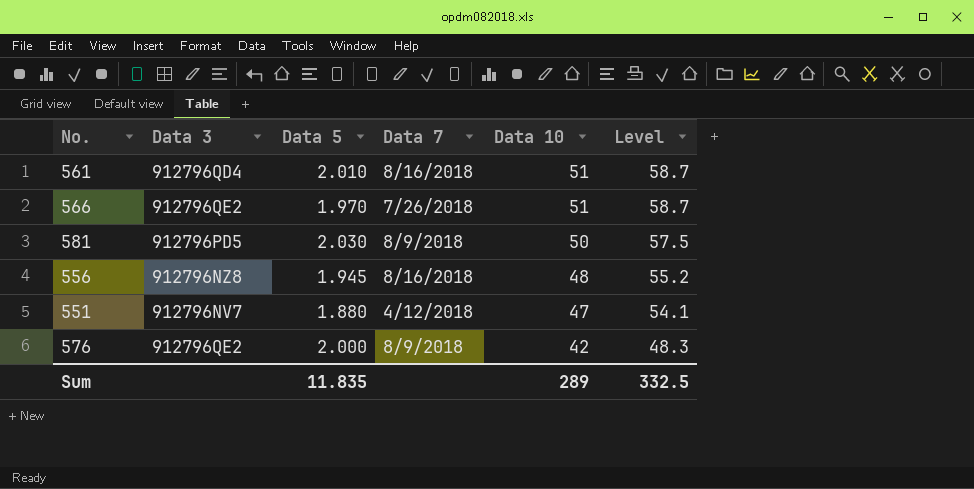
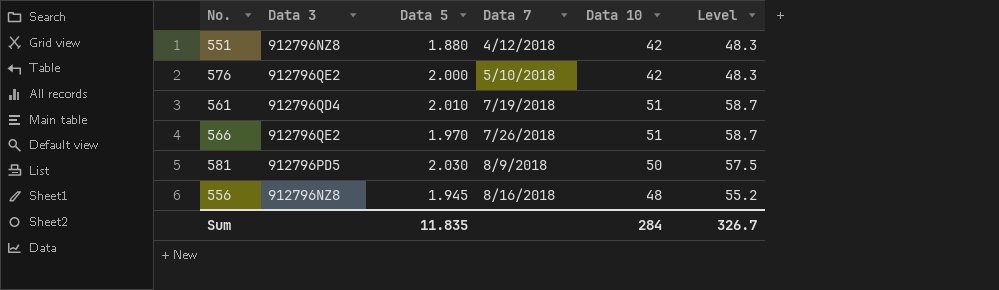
row order: Data 10 descending -> Data 7 ascending
551 | Data 3: 912796NV7 -> 912796NZ8
551 | Data 10: 47 -> 42
551 | Level: 54.1 -> 48.3
576 | Data 7: 8/9/2018 -> 5/10/2018
561 | Data 7: 8/16/2018 -> 7/19/2018
Sum | Data 10: 289 -> 284
Sum | Level: 332.5 -> 326.7

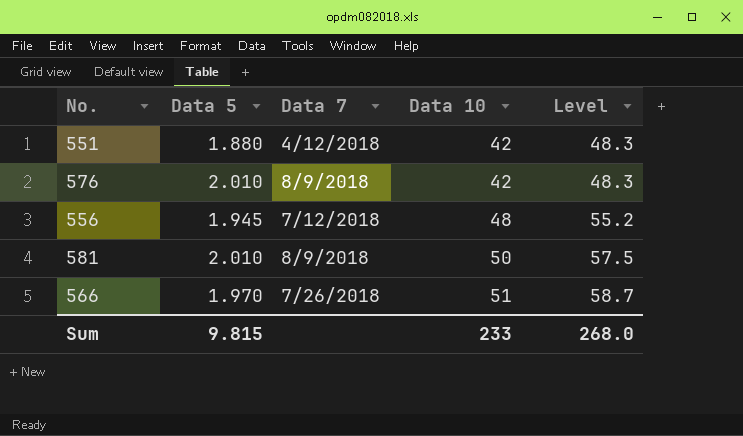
row order: Data 7 ascending -> Data 10 ascending
column Data 3 | position: 2 -> none
row 561: 912796QD4 | 2.010 | 7/19/2018 | 51 | 58.7 -> none
576 | Data 5: 2.000 -> 2.010
576 | Data 7: 5/10/2018 -> 8/9/2018
556 | Data 7: 8/16/2018 -> 7/12/2018
581 | Data 5: 2.030 -> 2.010
Sum | Data 5: 11.835 -> 9.815
Sum | Data 10: 284 -> 233
Sum | Level: 326.7 -> 268.0

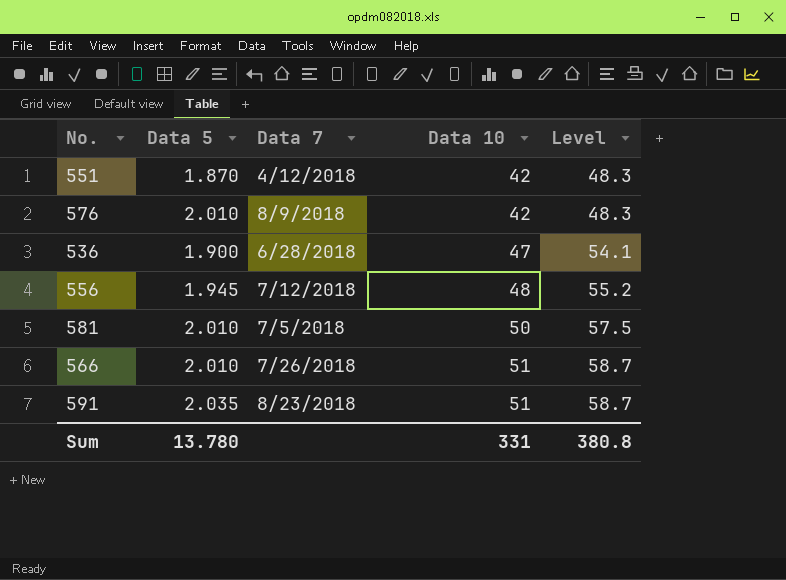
551 | Data 5: 1.880 -> 1.870
row 536: none -> 1.900 | 6/28/2018 | 47 | 54.1
581 | Data 7: 8/9/2018 -> 7/5/2018
566 | Data 5: 1.970 -> 2.010
row 591: none -> 2.035 | 8/23/2018 | 51 | 58.7
Sum | Data 5: 9.815 -> 13.780
Sum | Data 10: 233 -> 331
Sum | Level: 268.0 -> 380.8

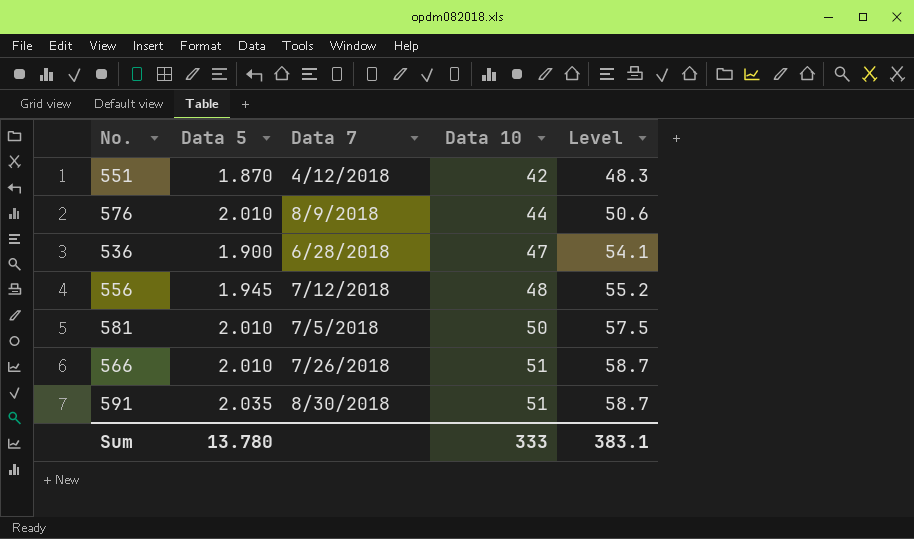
576 | Data 10: 42 -> 44
576 | Level: 48.3 -> 50.6
591 | Data 7: 8/23/2018 -> 8/30/2018
Sum | Data 10: 331 -> 333
Sum | Level: 380.8 -> 383.1

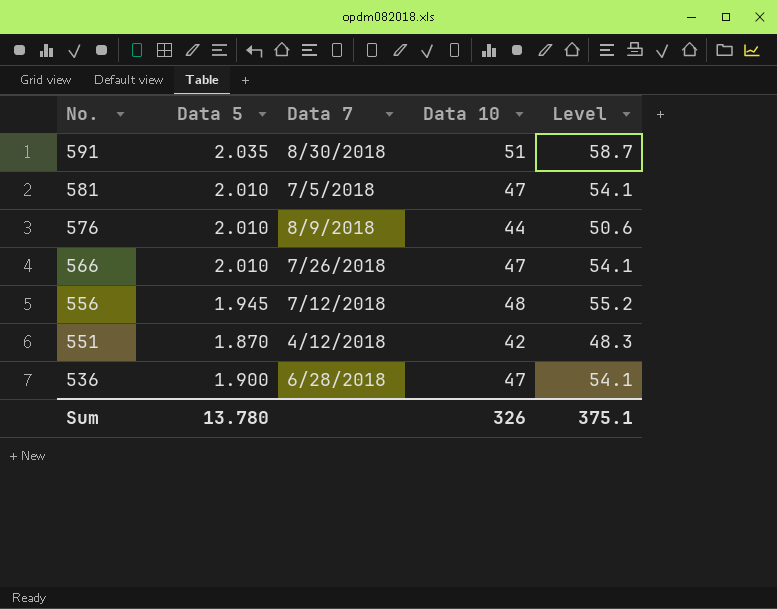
row order: Data 10 ascending -> No. descending
581 | Data 10: 50 -> 47
581 | Level: 57.5 -> 54.1
566 | Data 10: 51 -> 47
566 | Level: 58.7 -> 54.1
Sum | Data 10: 333 -> 326
Sum | Level: 383.1 -> 375.1

